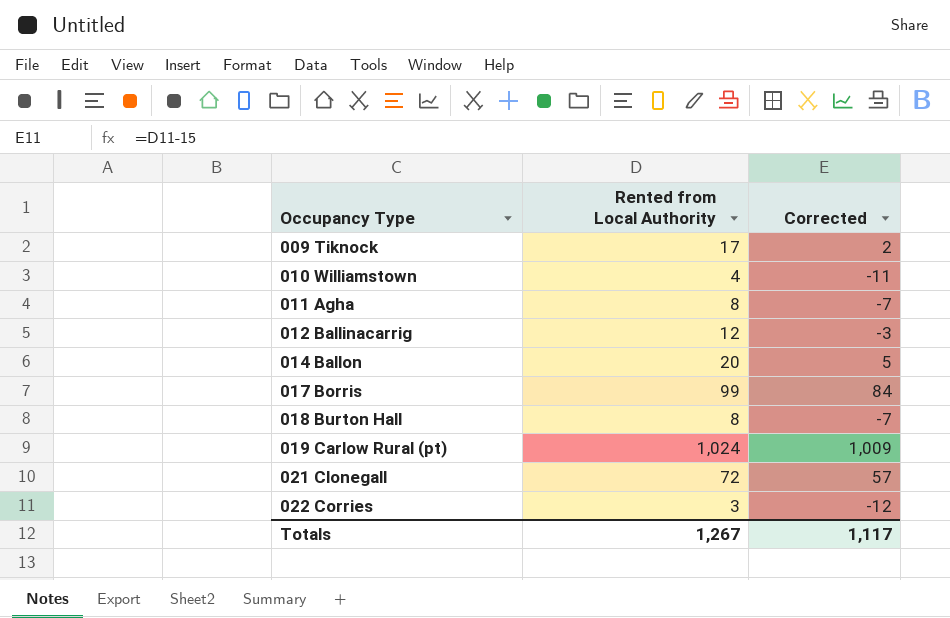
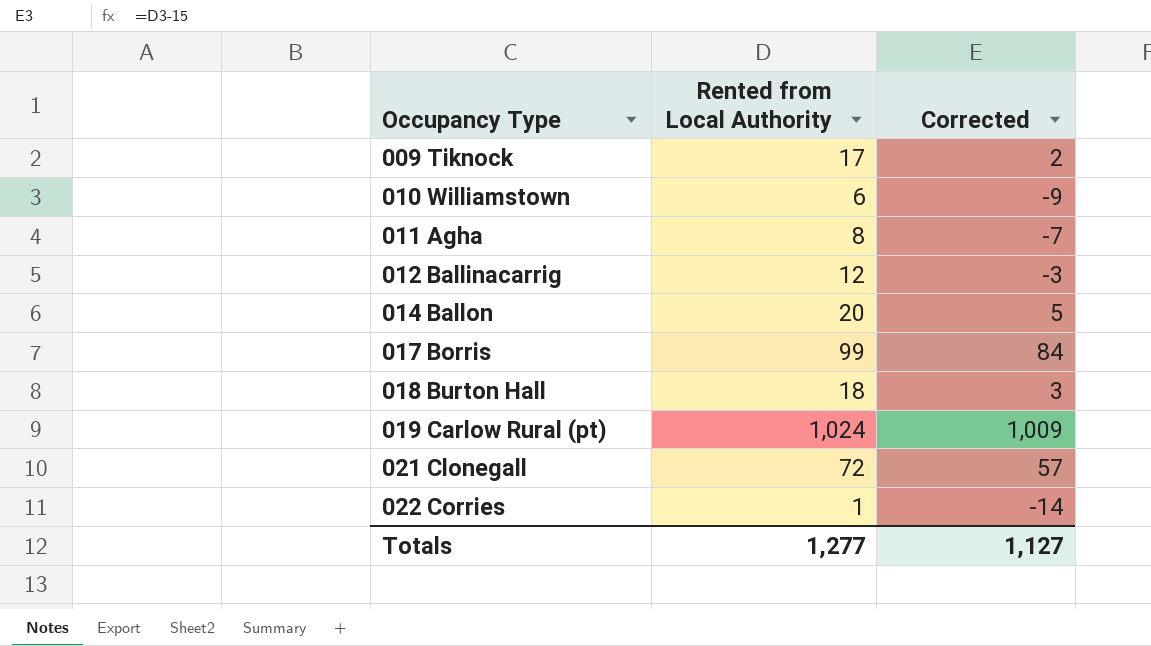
010 Williamstown | Rented from Local Authority: 4 -> 6
010 Williamstown | Corrected: -11 -> -9
018 Burton Hall | Rented from Local Authority: 8 -> 18
018 Burton Hall | Corrected: -7 -> 3
022 Corries | Rented from Local Authority: 3 -> 1
022 Corries | Corrected: -12 -> -14
Totals | Rented from Local Authority: 1,267 -> 1,277
Totals | Corrected: 1,117 -> 1,127

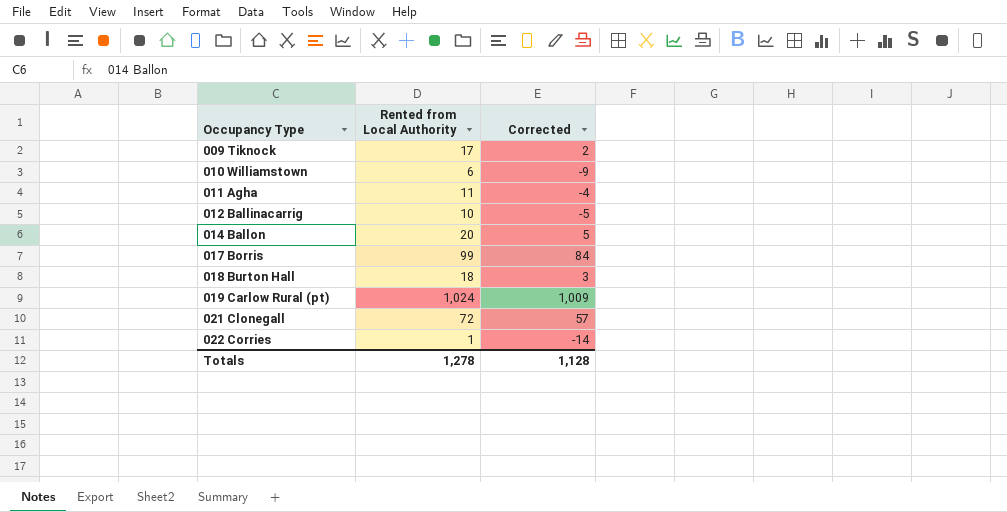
011 Agha | Rented from Local Authority: 8 -> 11
011 Agha | Corrected: -7 -> -4
012 Ballinacarrig | Rented from Local Authority: 12 -> 10
012 Ballinacarrig | Corrected: -3 -> -5
Totals | Rented from Local Authority: 1,277 -> 1,278
Totals | Corrected: 1,127 -> 1,128

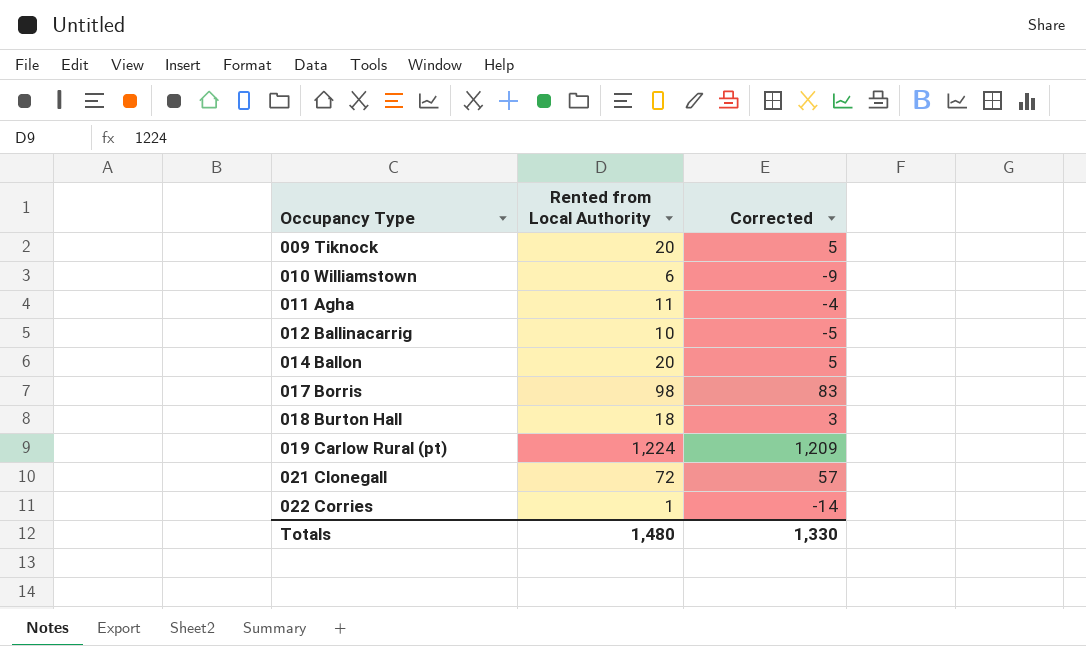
009 Tiknock | Rented from Local Authority: 17 -> 20
009 Tiknock | Corrected: 2 -> 5
017 Borris | Rented from Local Authority: 99 -> 98
017 Borris | Corrected: 84 -> 83
019 Carlow Rural (pt) | Rented from Local Authority: 1,024 -> 1,224
019 Carlow Rural (pt) | Corrected: 1,009 -> 1,209
Totals | Rented from Local Authority: 1,278 -> 1,480
Totals | Corrected: 1,128 -> 1,330

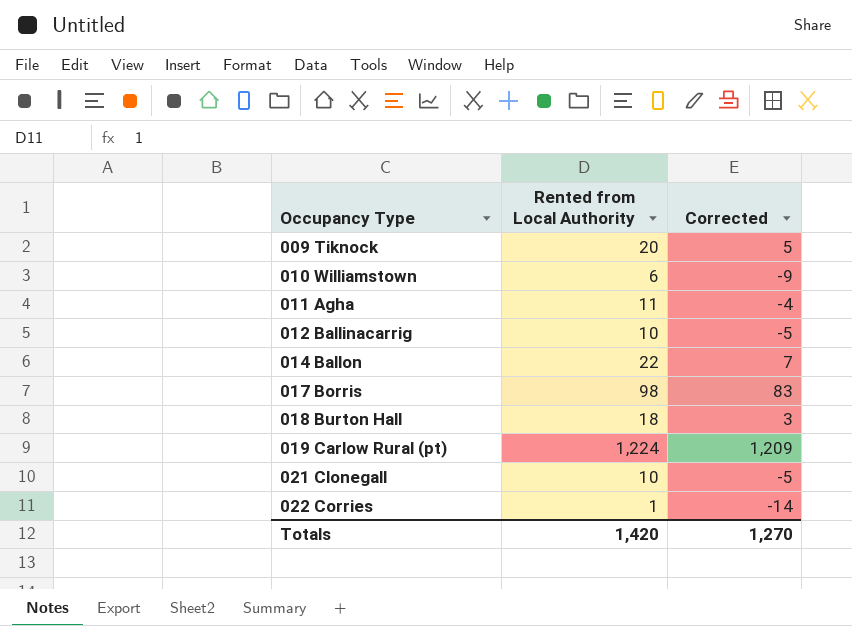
014 Ballon | Rented from Local Authority: 20 -> 22
014 Ballon | Corrected: 5 -> 7
021 Clonegall | Rented from Local Authority: 72 -> 10
021 Clonegall | Corrected: 57 -> -5
Totals | Rented from Local Authority: 1,480 -> 1,420
Totals | Corrected: 1,330 -> 1,270

